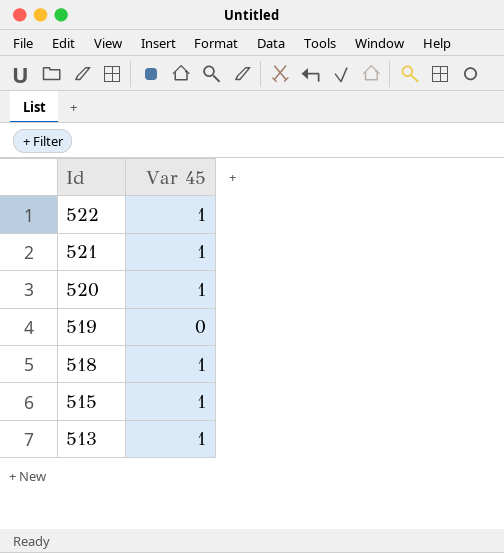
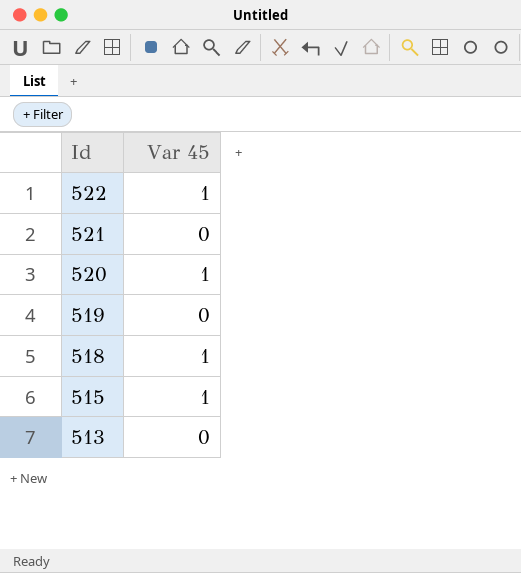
521 | Var 45: 1 -> 0
513 | Var 45: 1 -> 0

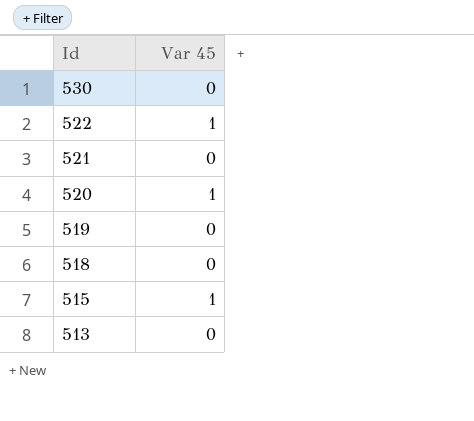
row 530: none -> 0
518 | Var 45: 1 -> 0

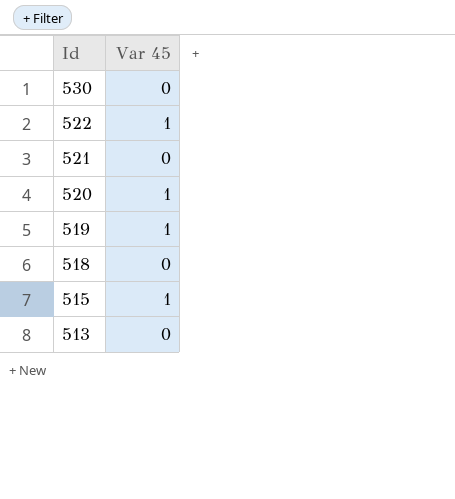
519 | Var 45: 0 -> 1

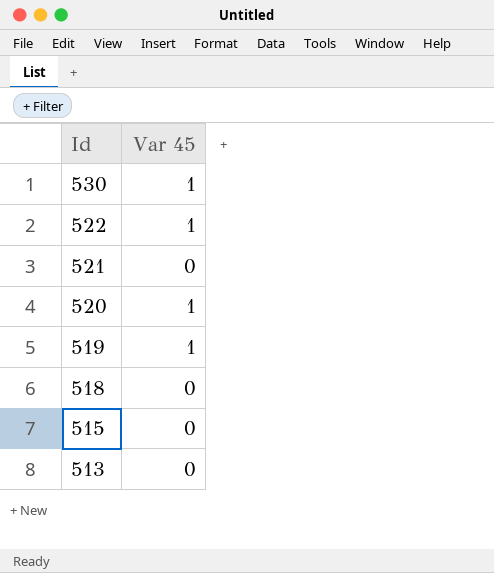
530 | Var 45: 0 -> 1
515 | Var 45: 1 -> 0

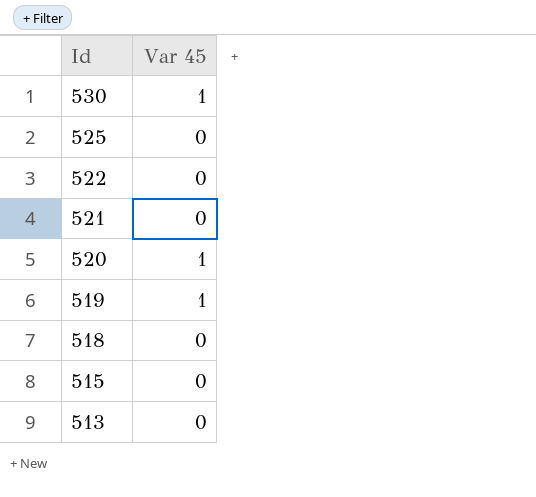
row 525: none -> 0
522 | Var 45: 1 -> 0

